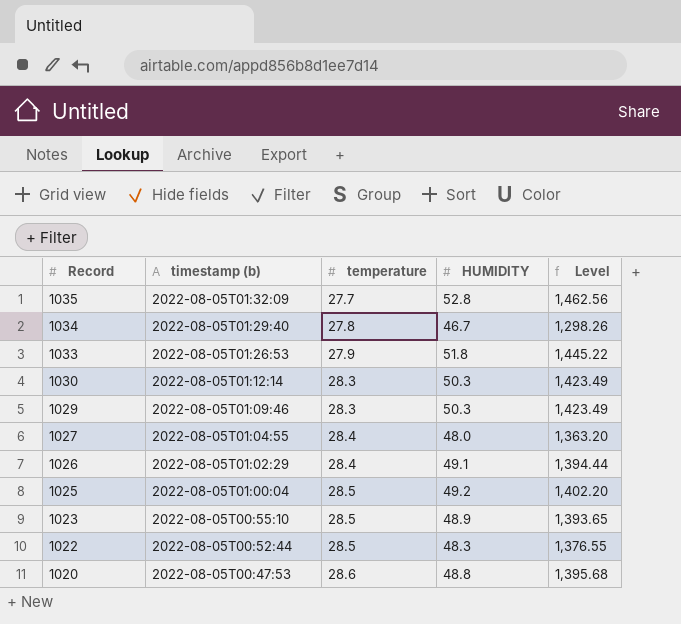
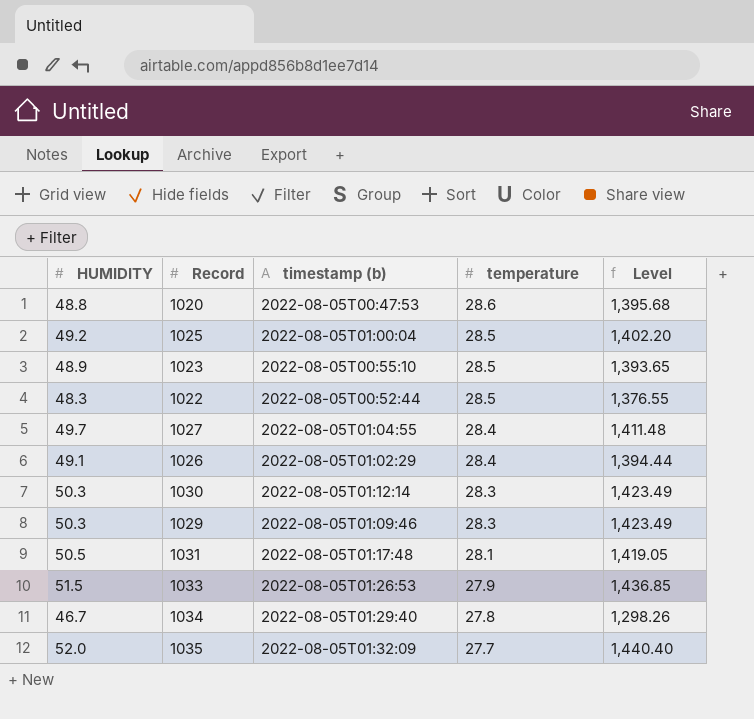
row order: Record descending -> temperature descending
column HUMIDITY | position: 4 -> 1
1027 | HUMIDITY: 48.0 -> 49.7
1027 | Level: 1,363.20 -> 1,411.48
row 1031: none -> 50.5 | 2022-08-05T01:17:48 | 28.1 | 1,419.05
1033 | HUMIDITY: 51.8 -> 51.5
1033 | Level: 1,445.22 -> 1,436.85
1035 | HUMIDITY: 52.8 -> 52.0
1035 | Level: 1,462.56 -> 1,440.40

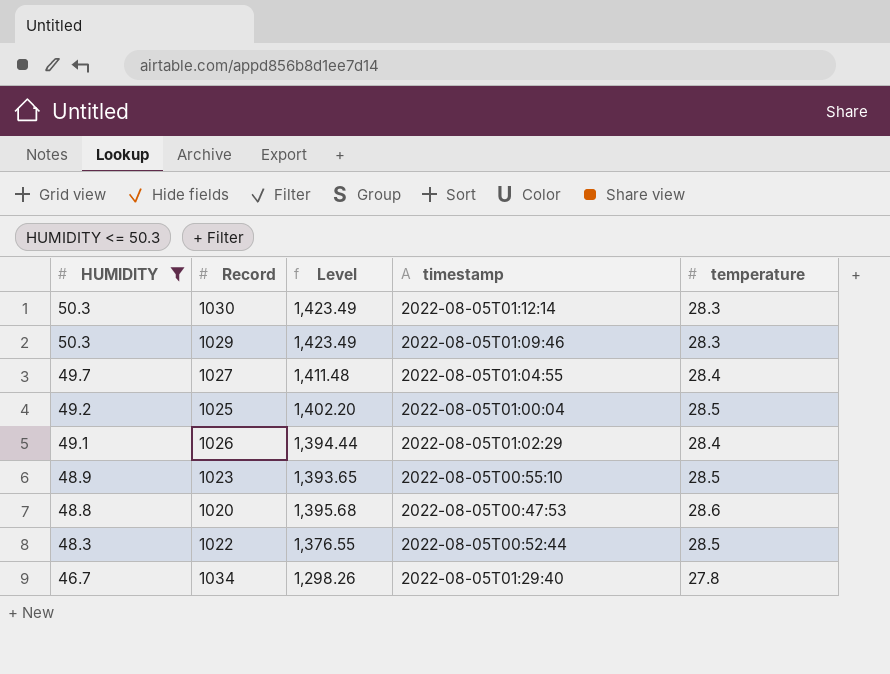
filter: none -> HUMIDITY <= 50.3
row order: temperature descending -> HUMIDITY descending
column Level | position: 5 -> 3
column name: timestamp (b) -> timestamp

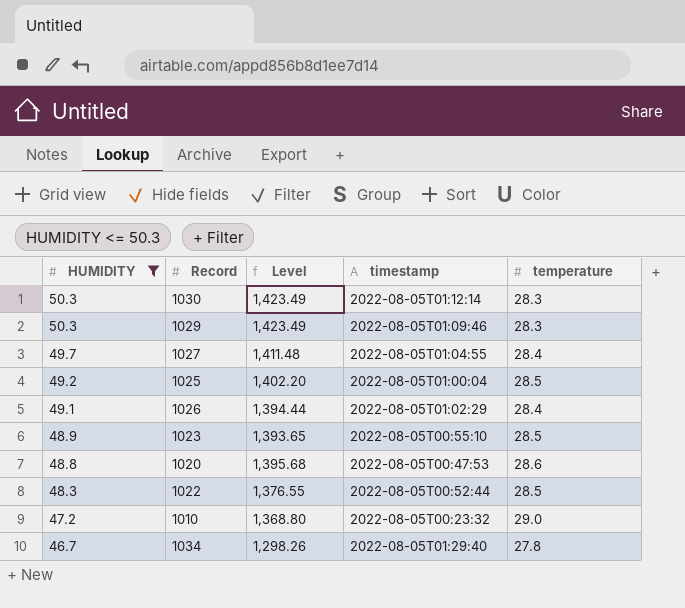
row 1010: none -> 47.2 | 1,368.80 | 2022-08-05T00:23:32 | 29.0

